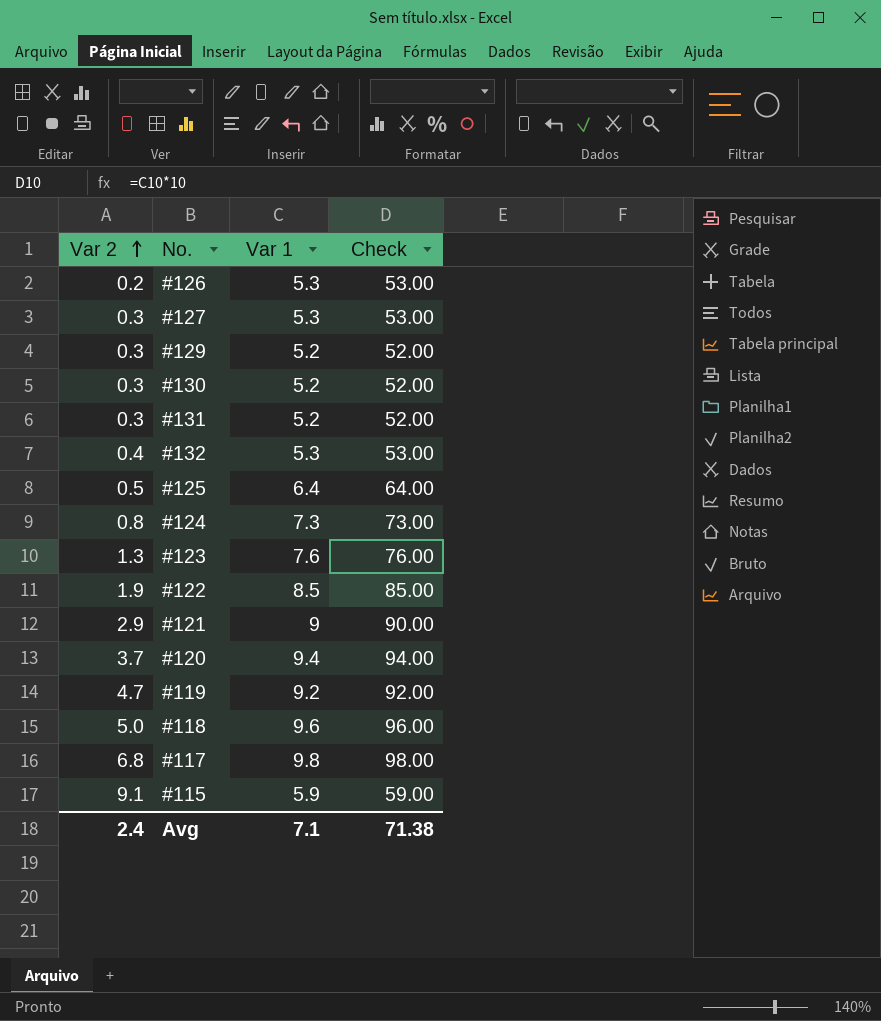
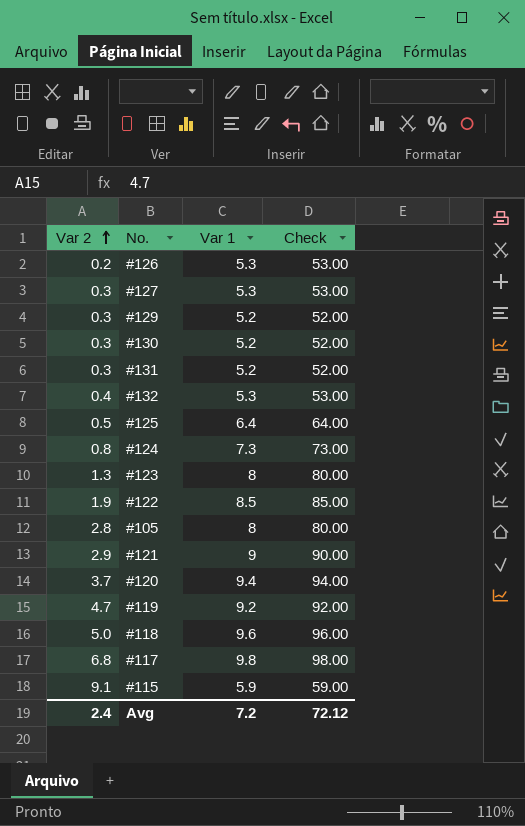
#123 | Var 1: 7.6 -> 8
#123 | Check: 76.00 -> 80.00
row #105: none -> 2.8 | 8 | 80.00
Avg | Var 1: 7.1 -> 7.2
Avg | Check: 71.38 -> 72.12

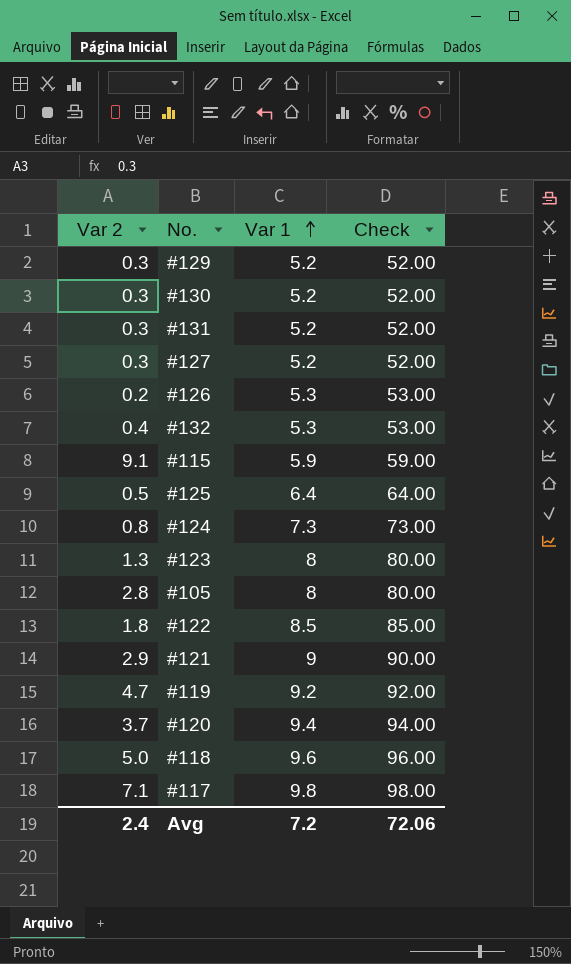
row order: Var 2 ascending -> Var 1 ascending
#127 | Var 1: 5.3 -> 5.2
#127 | Check: 53.00 -> 52.00
#122 | Var 2: 1.9 -> 1.8
#117 | Var 2: 6.8 -> 7.1
Avg | Check: 72.12 -> 72.06

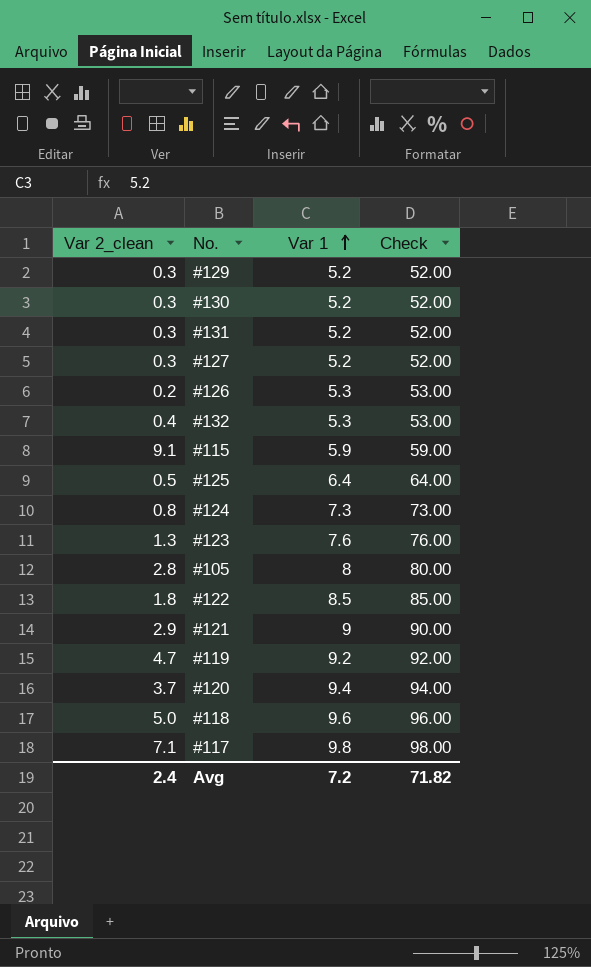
column name: Var 2 -> Var 2_clean
#123 | Var 1: 8 -> 7.6
#123 | Check: 80.00 -> 76.00
Avg | Check: 72.06 -> 71.82

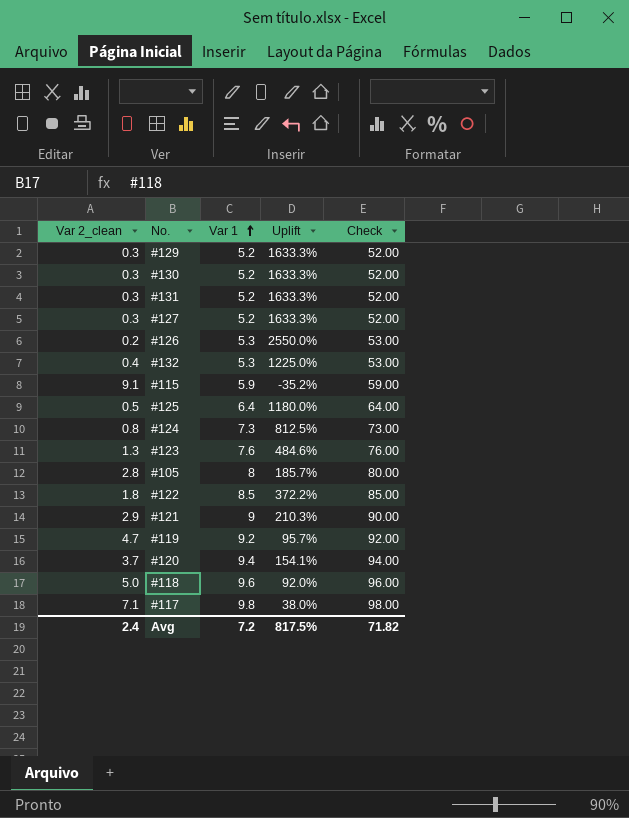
column Uplift | formula: none -> ([Var 1] - [Var 2_clean]) / [Var 2_clean]

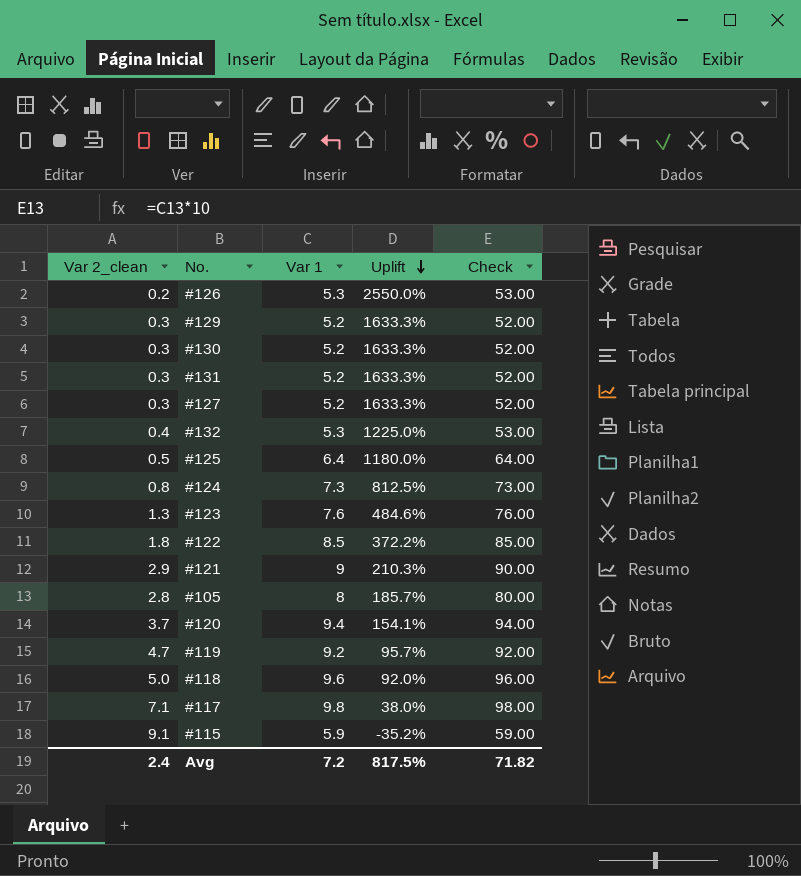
row order: Var 1 ascending -> Uplift descending

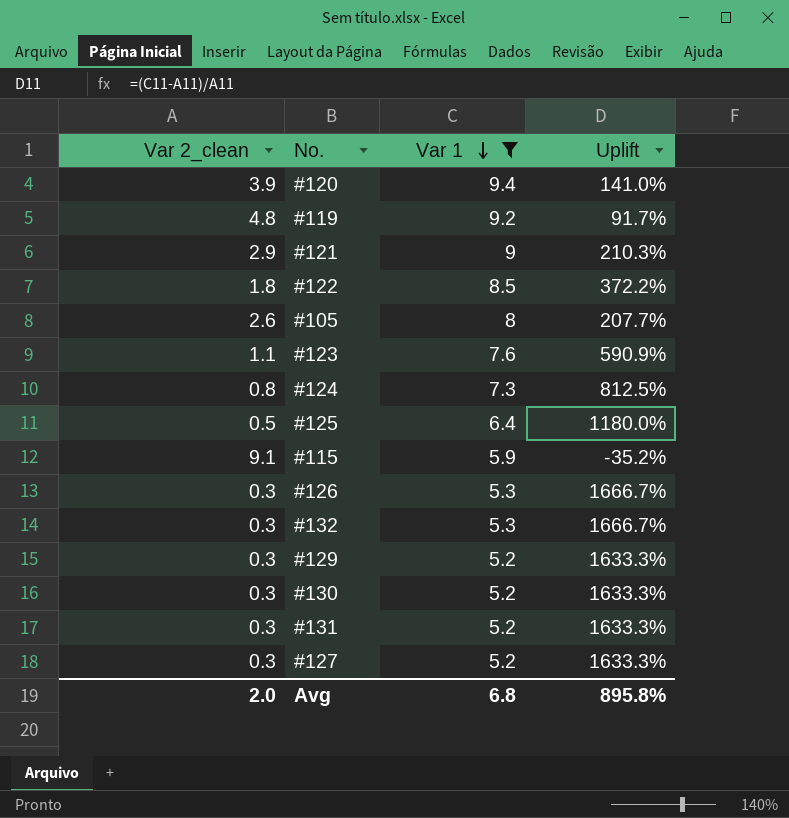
filter: none -> Var 1 <= 9.4
row order: Uplift descending -> Var 1 descending
column Check | formula: [Var 1] * 10 -> none
#120 | Var 2_clean: 3.7 -> 3.9
#120 | Uplift: 154.1% -> 141.0%
#119 | Var 2_clean: 4.7 -> 4.8
#119 | Uplift: 95.7% -> 91.7%
#105 | Var 2_clean: 2.8 -> 2.6
#105 | Uplift: 185.7% -> 207.7%
#123 | Var 2_clean: 1.3 -> 1.1
#123 | Uplift: 484.6% -> 590.9%
#126 | Var 2_clean: 0.2 -> 0.3
#126 | Uplift: 2550.0% -> 1666.7%
#132 | Var 2_clean: 0.4 -> 0.3
#132 | Uplift: 1225.0% -> 1666.7%
Avg | Var 2_clean: 2.4 -> 2.0
Avg | Var 1: 7.2 -> 6.8
Avg | Uplift: 817.5% -> 895.8%

